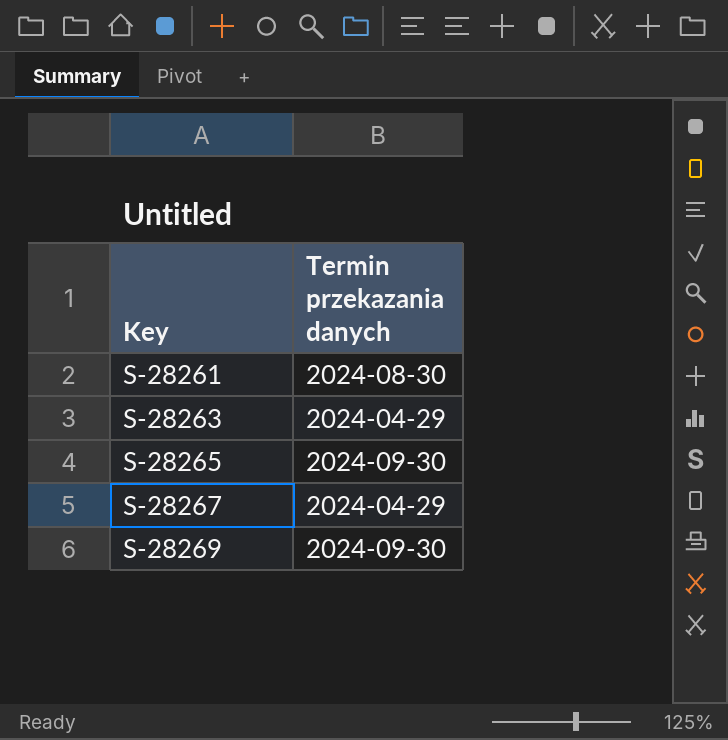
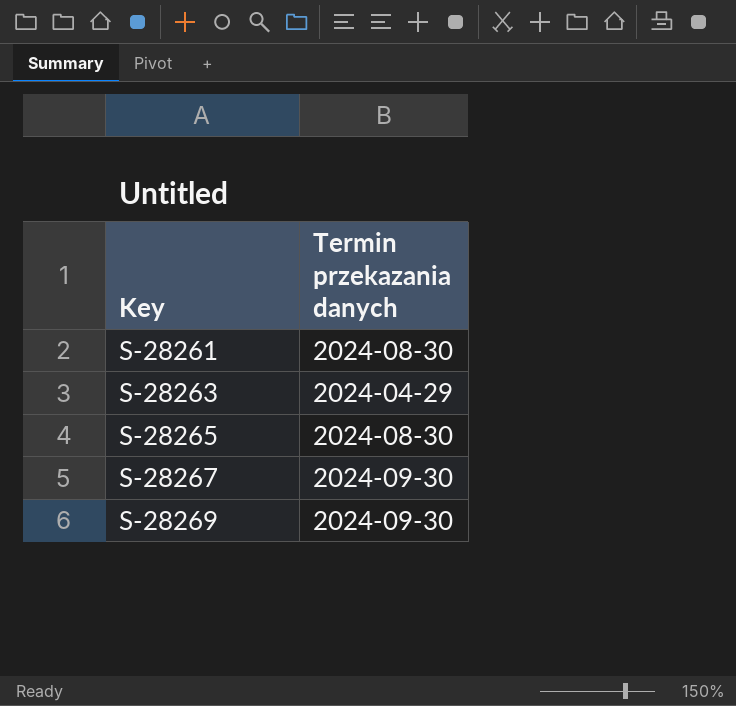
S-28265 | Termin przekazania danych: 2024-09-30 -> 2024-08-30
S-28267 | Termin przekazania danych: 2024-04-29 -> 2024-09-30

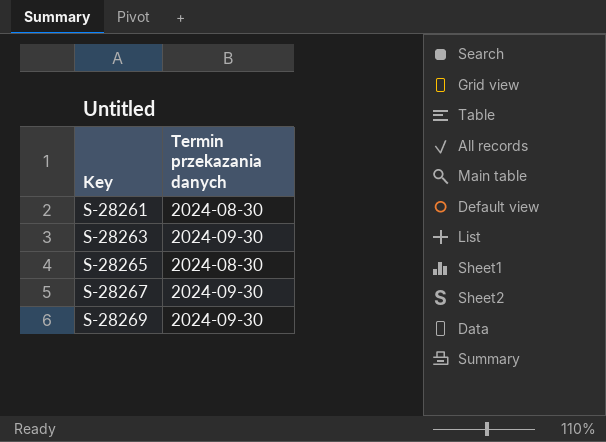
S-28263 | Termin przekazania danych: 2024-04-29 -> 2024-09-30

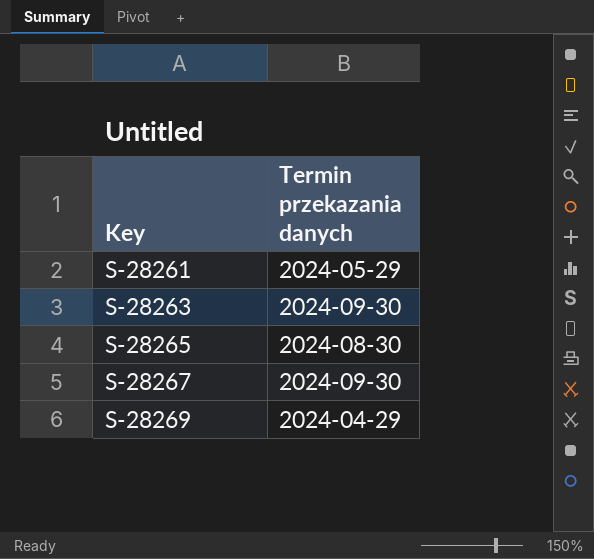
S-28261 | Termin przekazania danych: 2024-08-30 -> 2024-05-29
S-28269 | Termin przekazania danych: 2024-09-30 -> 2024-04-29

